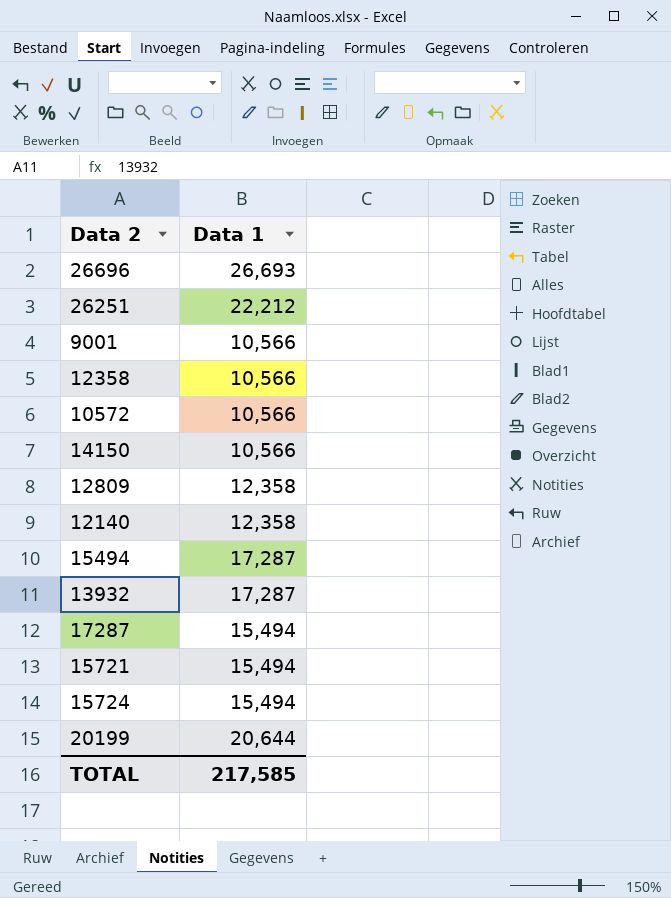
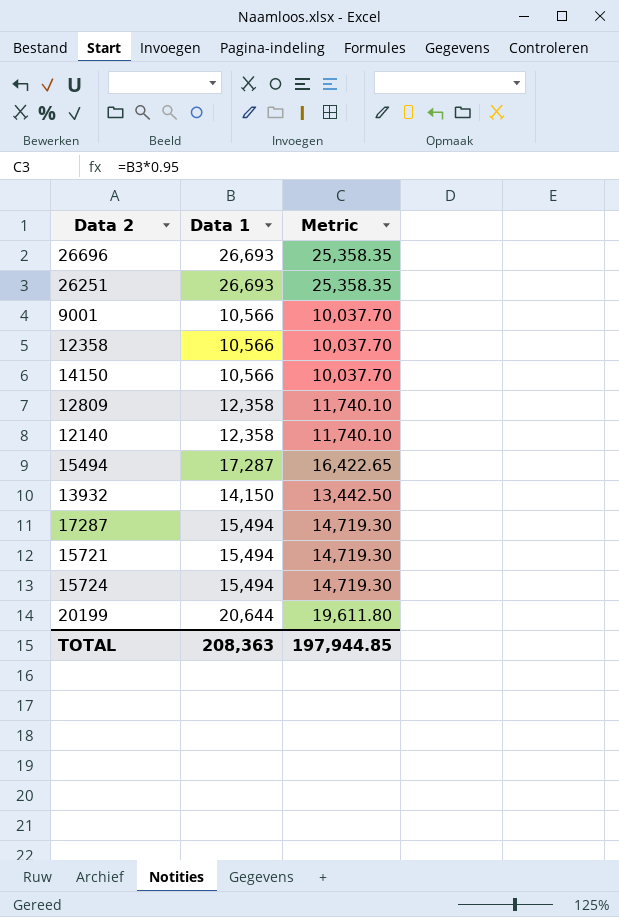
column Metric | formula: none -> [Data 1] * 0.95
row 10572: 10,566 -> none
26251 | Data 1: 22,212 -> 26,693
13932 | Data 1: 17,287 -> 14,150
TOTAL | Data 1: 217,585 -> 208,363

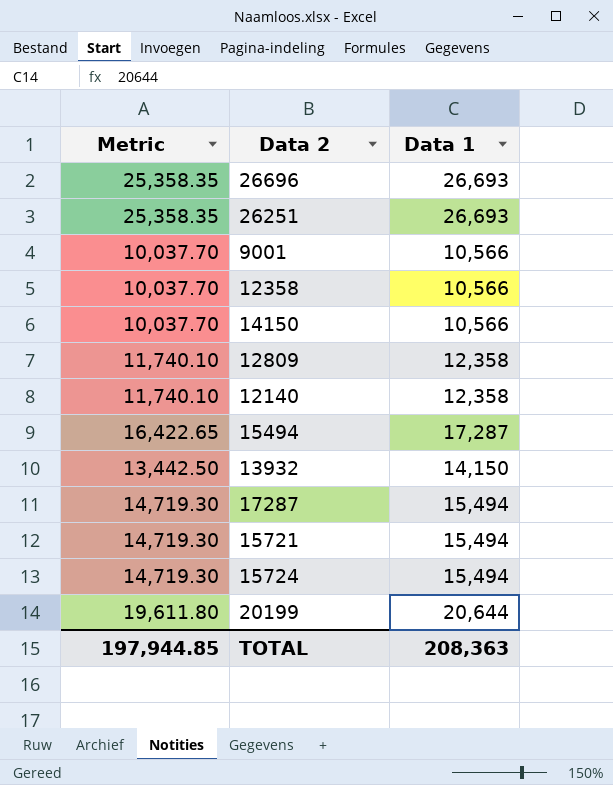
column Metric | position: 3 -> 1

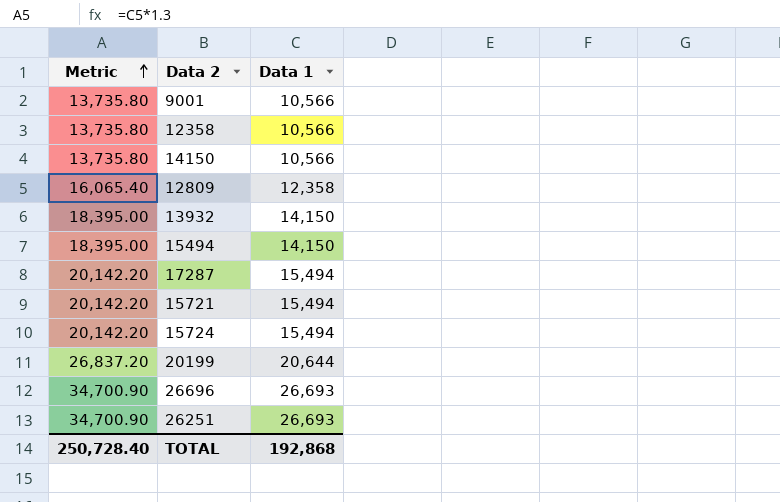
row order: none -> Metric ascending
column Metric | formula: [Data 1] * 0.95 -> [Data 1] * 1.3
row 12140: 11,740.10 | 12,358 -> none
15494 | Data 1: 17,287 -> 14,150
TOTAL | Metric: 197,944.85 -> 250,728.40
TOTAL | Data 1: 208,363 -> 192,868

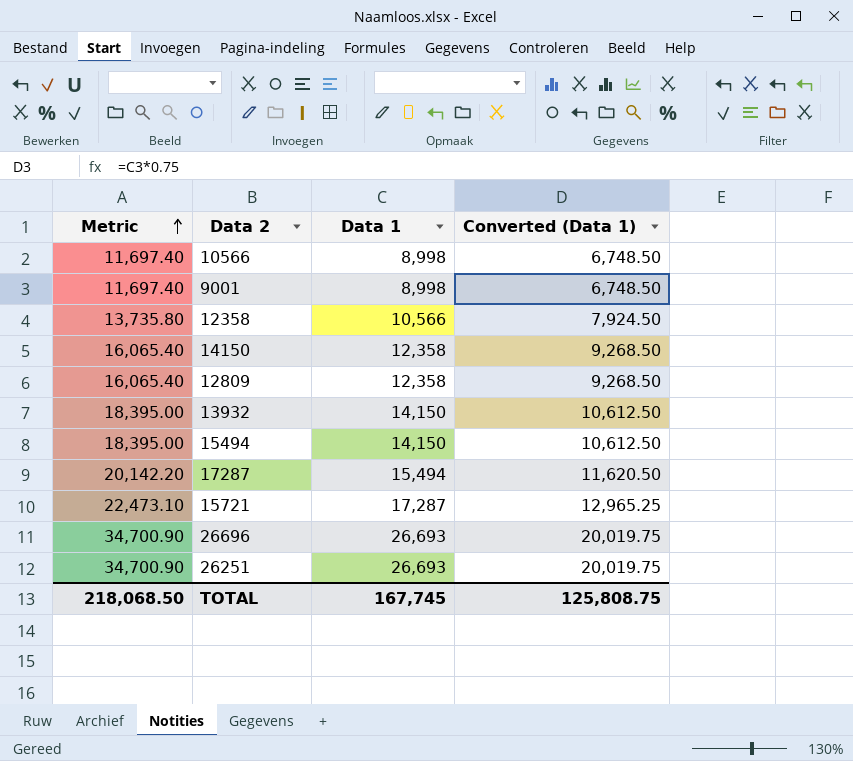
column Converted (Data 1) | formula: none -> [Data 1] * 0.75
row 15724: 20,142.20 | 15,494 -> none
row 20199: 26,837.20 | 20,644 -> none
row 10566: none -> 11,697.40 | 8,998 | 6,748.50
9001 | Metric: 13,735.80 -> 11,697.40
9001 | Data 1: 10,566 -> 8,998
14150 | Metric: 13,735.80 -> 16,065.40
14150 | Data 1: 10,566 -> 12,358
15721 | Metric: 20,142.20 -> 22,473.10
15721 | Data 1: 15,494 -> 17,287
TOTAL | Metric: 250,728.40 -> 218,068.50
TOTAL | Data 1: 192,868 -> 167,745

